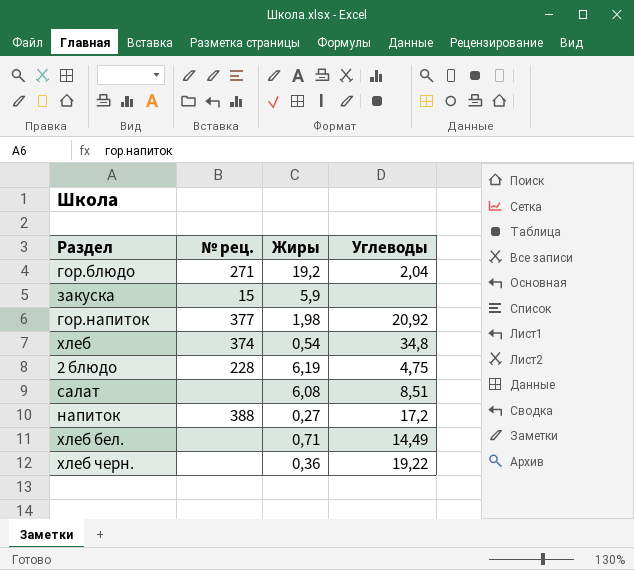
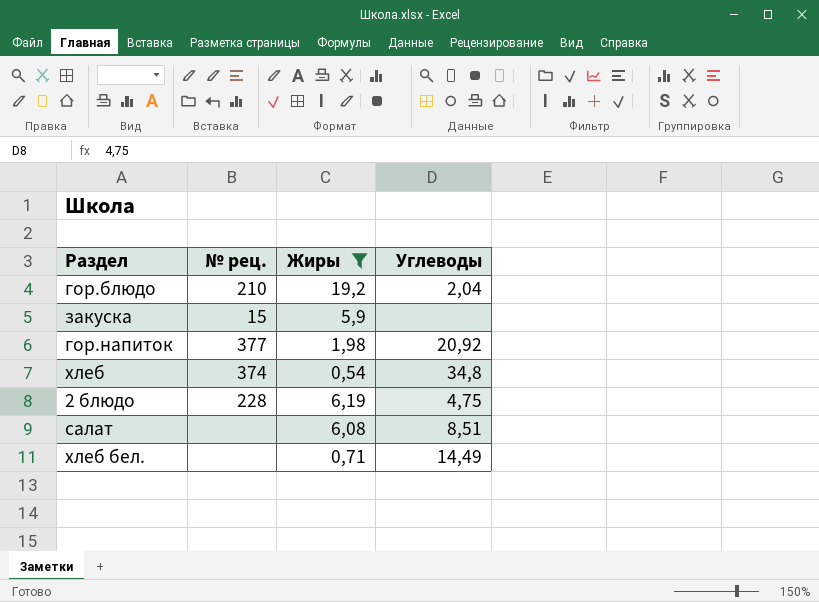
filter: none -> Жиры >= 0,54
гор.блюдо | № рец.: 271 -> 210

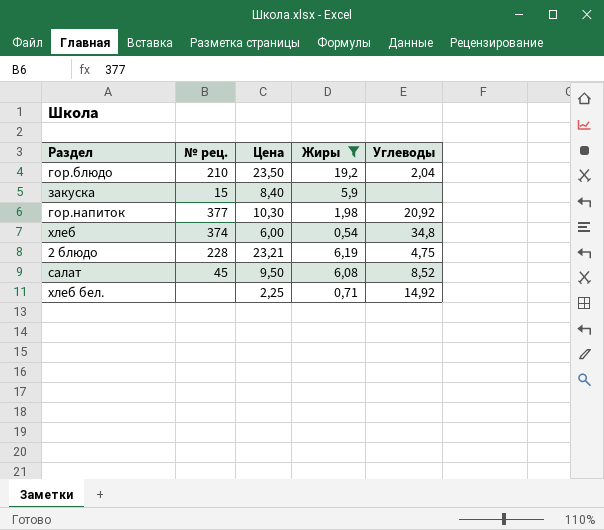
column Цена | position: none -> 3
салат | № рец.: none -> 45
салат | Углеводы: 8,51 -> 8,52
хлеб бел. | Углеводы: 14,49 -> 14,92

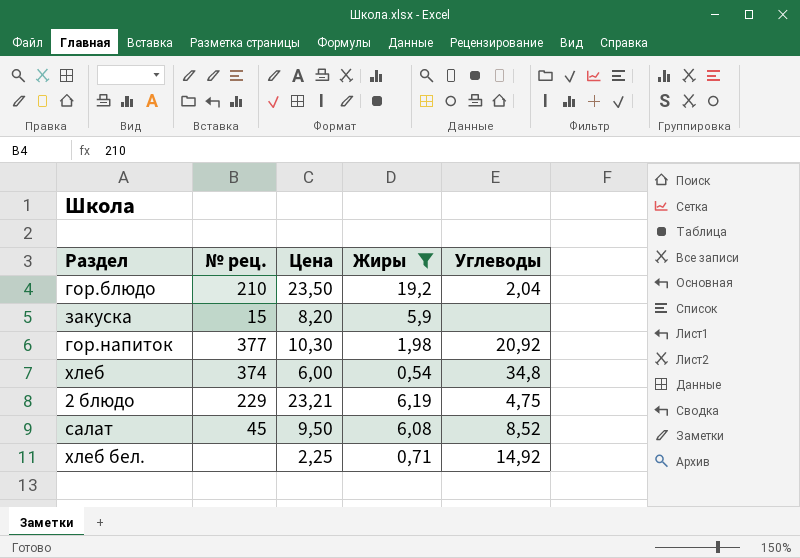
закуска | Цена: 8,40 -> 8,20
2 блюдо | № рец.: 228 -> 229

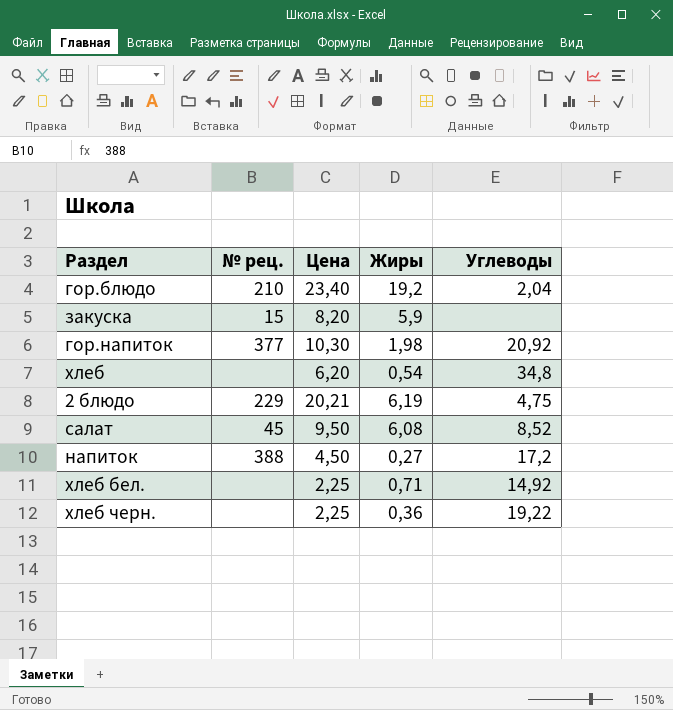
filter: Жиры >= 0,54 -> none
гор.блюдо | Цена: 23,50 -> 23,40
хлеб | № рец.: 374 -> none
хлеб | Цена: 6,00 -> 6,20
2 блюдо | Цена: 23,21 -> 20,21

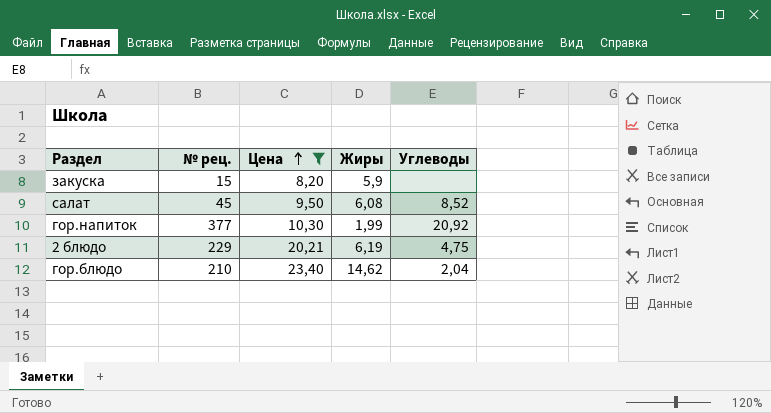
filter: none -> Цена >= 8,20
row order: none -> Цена ascending
гор.напиток | Жиры: 1,98 -> 1,99
гор.блюдо | Жиры: 19,2 -> 14,62

